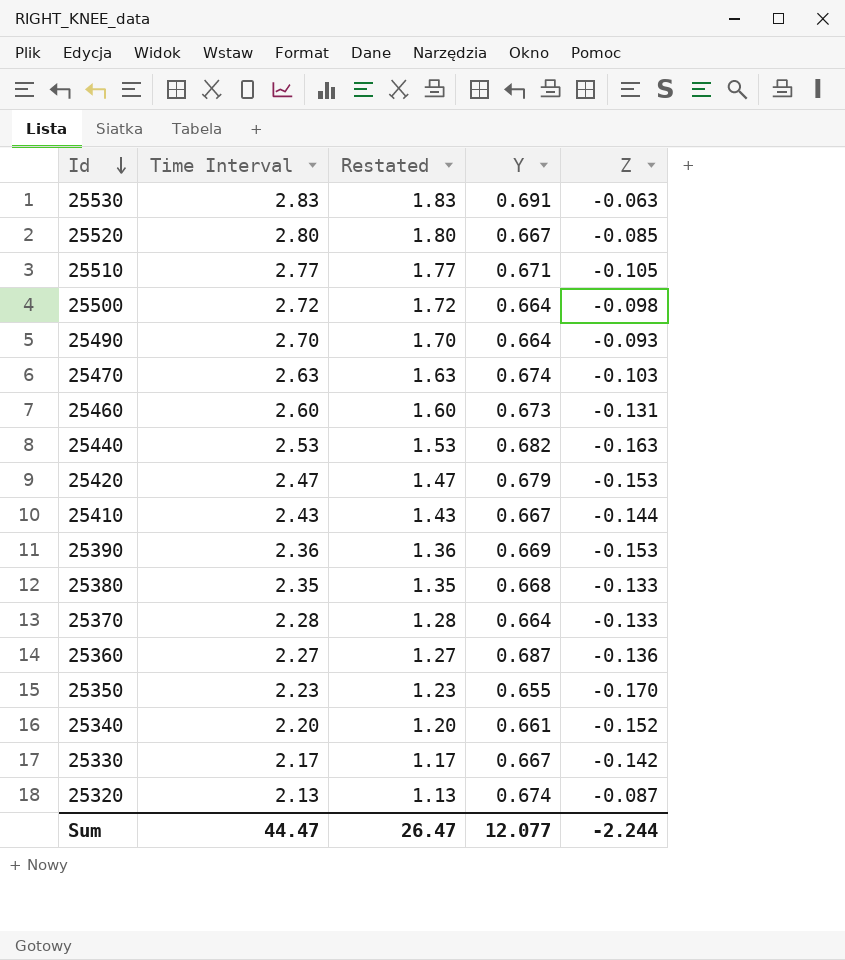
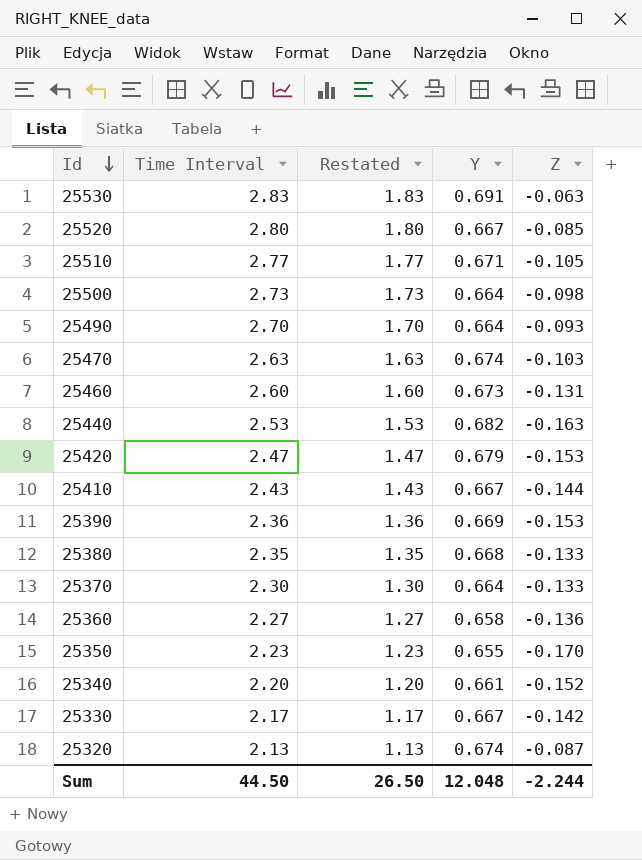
25500 | Time Interval: 2.72 -> 2.73
25500 | Restated: 1.72 -> 1.73
25370 | Time Interval: 2.28 -> 2.30
25370 | Restated: 1.28 -> 1.30
25360 | Y: 0.687 -> 0.658
Sum | Time Interval: 44.47 -> 44.50
Sum | Restated: 26.47 -> 26.50
Sum | Y: 12.077 -> 12.048

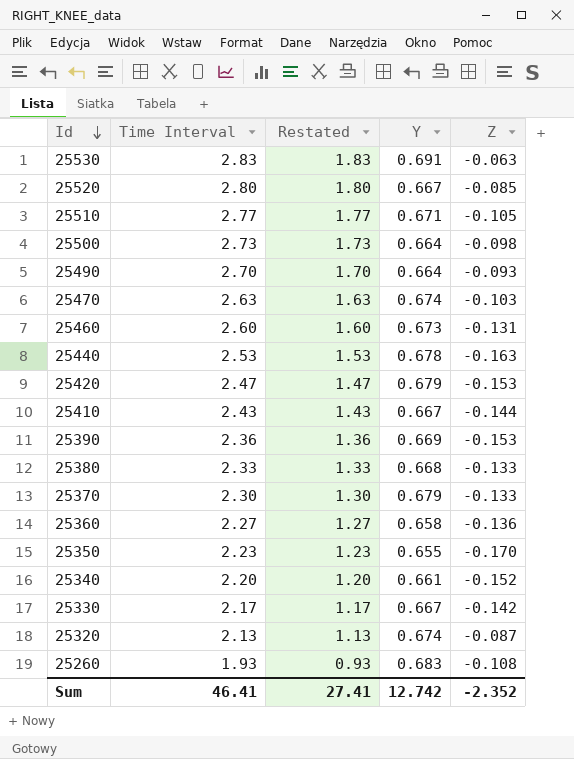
25440 | Y: 0.682 -> 0.678
25380 | Time Interval: 2.35 -> 2.33
25380 | Restated: 1.35 -> 1.33
25370 | Y: 0.664 -> 0.679
row 25260: none -> 1.93 | 0.93 | 0.683 | -0.108
Sum | Time Interval: 44.50 -> 46.41
Sum | Restated: 26.50 -> 27.41
Sum | Y: 12.048 -> 12.742
Sum | Z: -2.244 -> -2.352

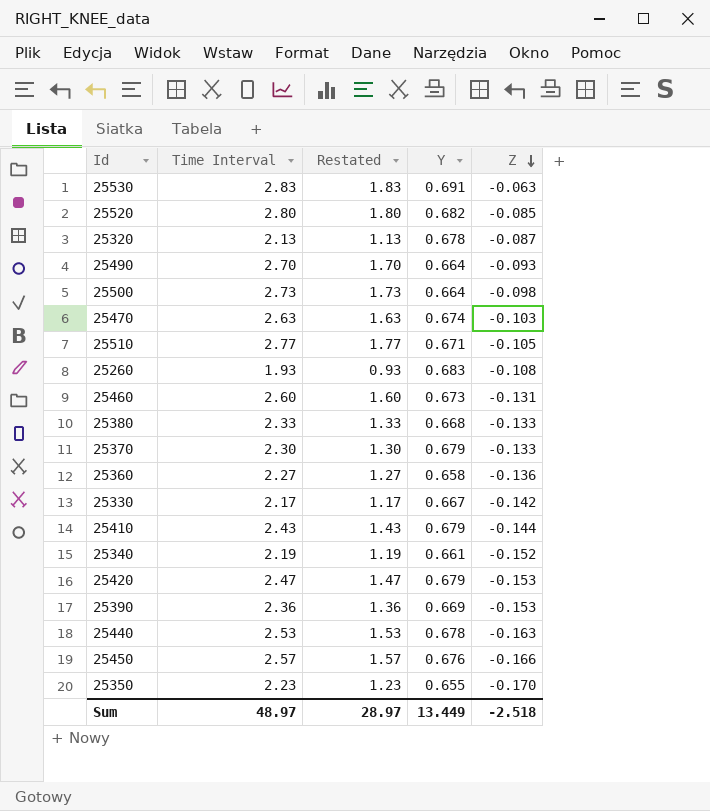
row order: Id descending -> Z descending
25520 | Y: 0.667 -> 0.682
25320 | Y: 0.674 -> 0.678
25410 | Y: 0.667 -> 0.679
25340 | Time Interval: 2.20 -> 2.19
25340 | Restated: 1.20 -> 1.19
row 25450: none -> 2.57 | 1.57 | 0.676 | -0.166
Sum | Time Interval: 46.41 -> 48.97
Sum | Restated: 27.41 -> 28.97
Sum | Y: 12.742 -> 13.449
Sum | Z: -2.352 -> -2.518

